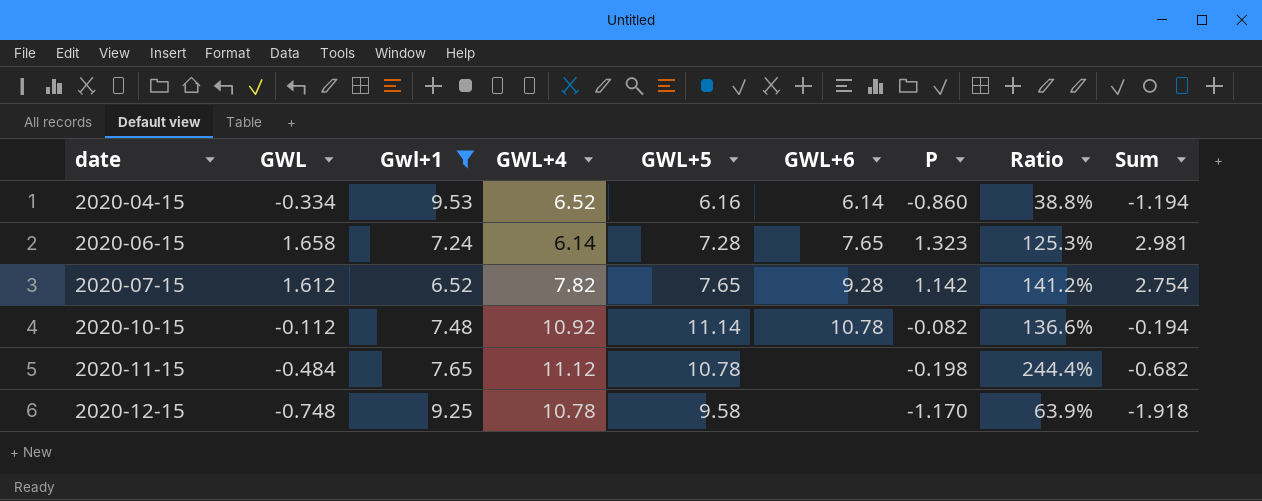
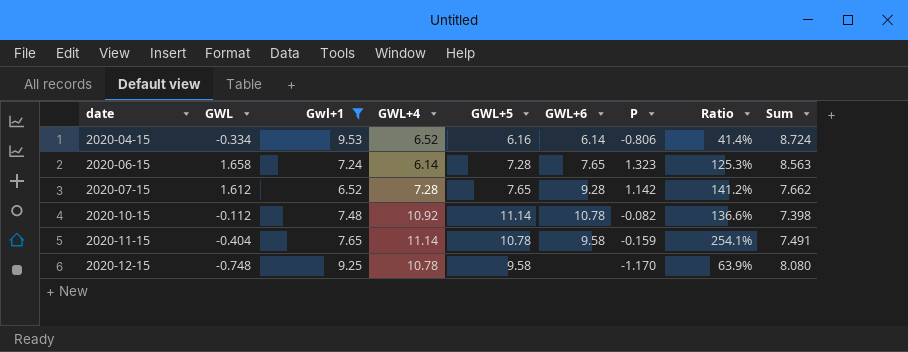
column Sum | formula: [GWL] + [P] -> [Gwl+1] + [P]
2020-04-15 | P: -0.860 -> -0.806
2020-04-15 | Ratio: 38.8% -> 41.4%
2020-07-15 | GWL+4: 7.82 -> 7.28
2020-11-15 | GWL: -0.484 -> -0.404
2020-11-15 | GWL+4: 11.12 -> 11.14
2020-11-15 | GWL+6: none -> 9.58
2020-11-15 | P: -0.198 -> -0.159
2020-11-15 | Ratio: 244.4% -> 254.1%

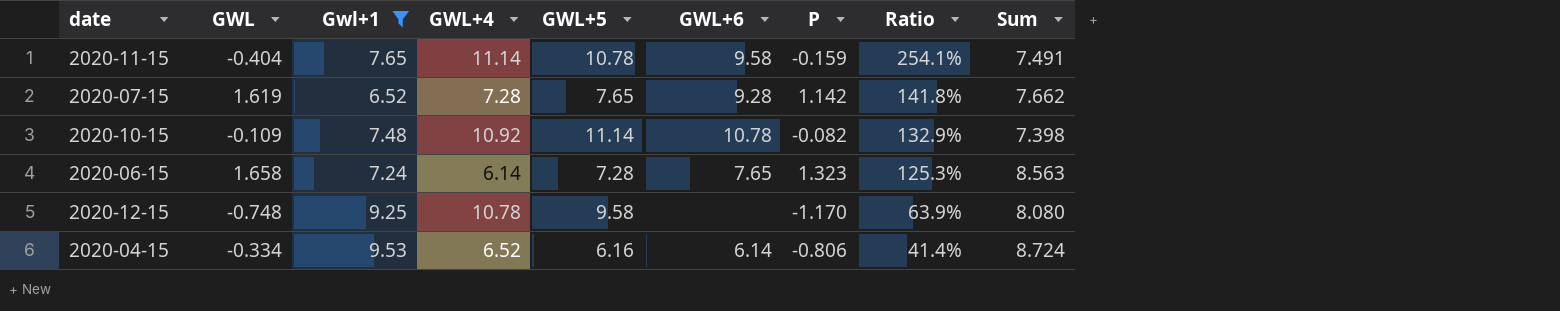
row order: date ascending -> Ratio descending
2020-07-15 | GWL: 1.612 -> 1.619
2020-07-15 | Ratio: 141.2% -> 141.8%
2020-10-15 | GWL: -0.112 -> -0.109
2020-10-15 | Ratio: 136.6% -> 132.9%

